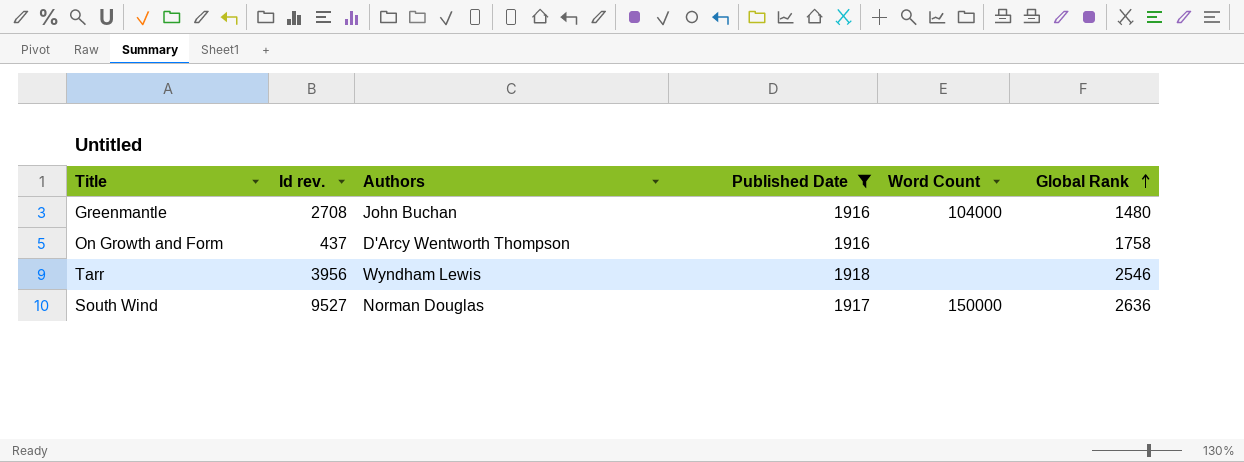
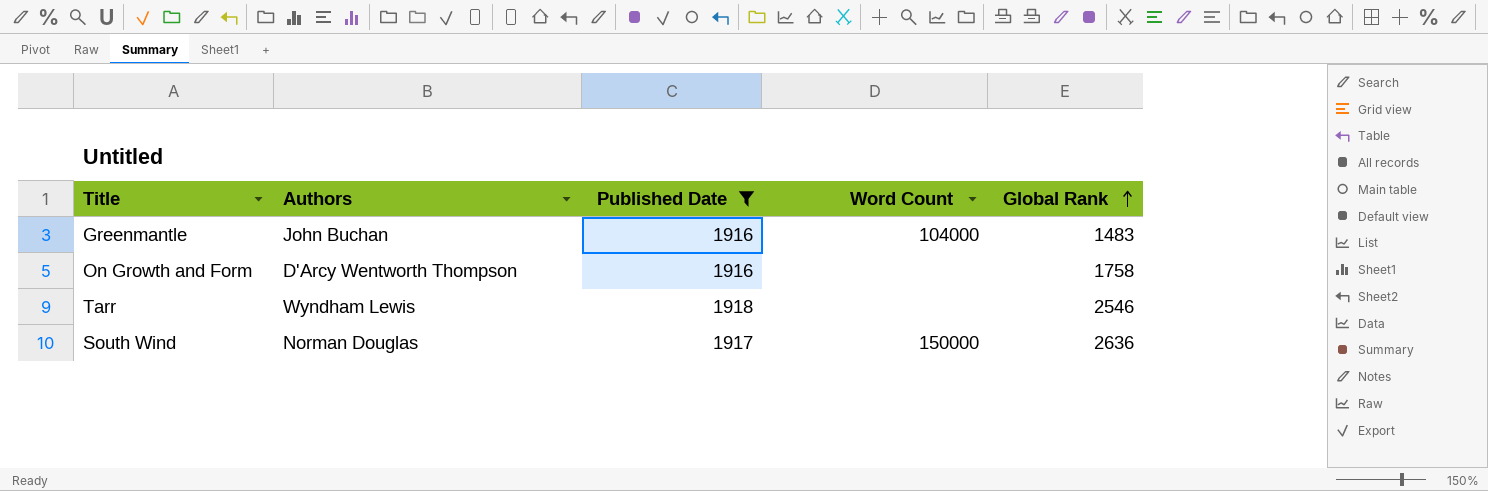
column Id rev. | position: 2 -> none
Greenmantle | Global Rank: 1480 -> 1483

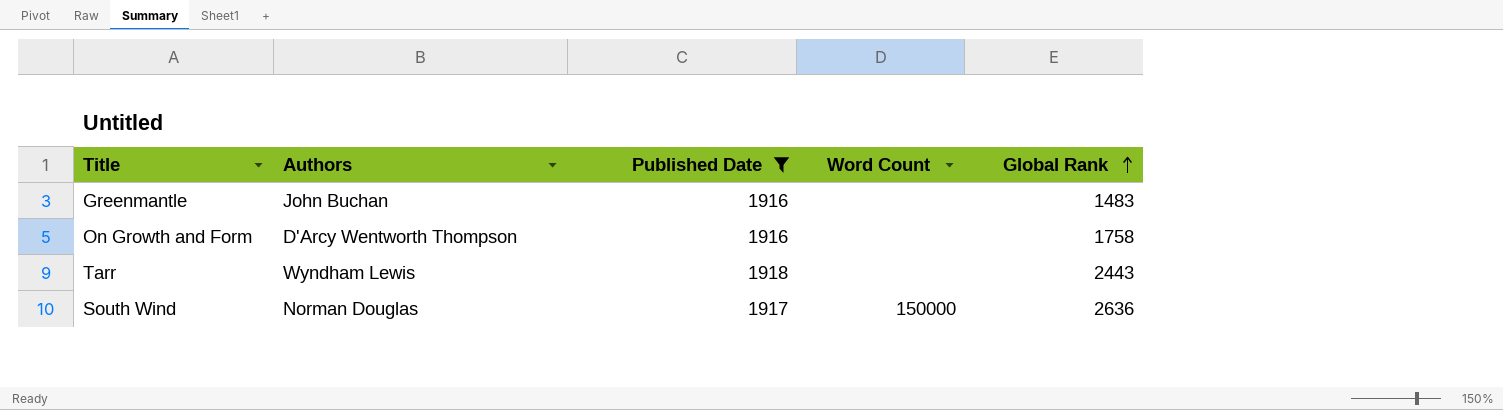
Greenmantle | Word Count: 104000 -> none
Tarr | Global Rank: 2546 -> 2443

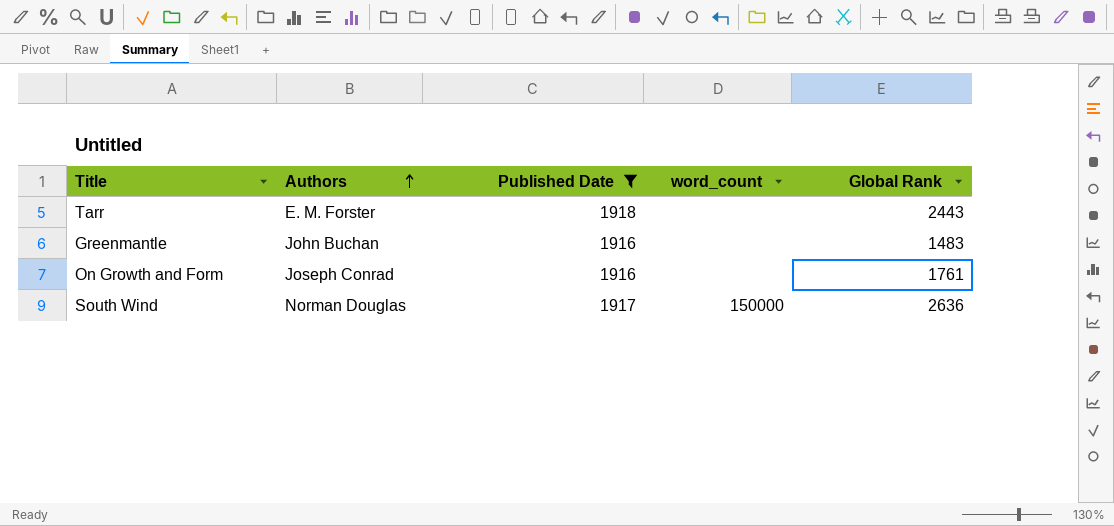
row order: Global Rank ascending -> Authors ascending
column name: Word Count -> word_count
Tarr | Authors: Wyndham Lewis -> E. M. Forster
On Growth and Form | Authors: D'Arcy Wentworth Thompson -> Joseph Conrad
On Growth and Form | Global Rank: 1758 -> 1761

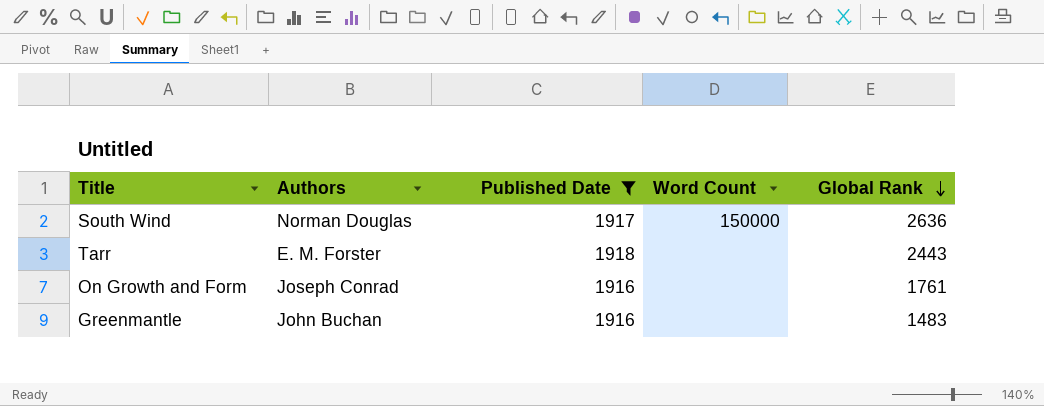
row order: Authors ascending -> Global Rank descending
column name: word_count -> Word Count

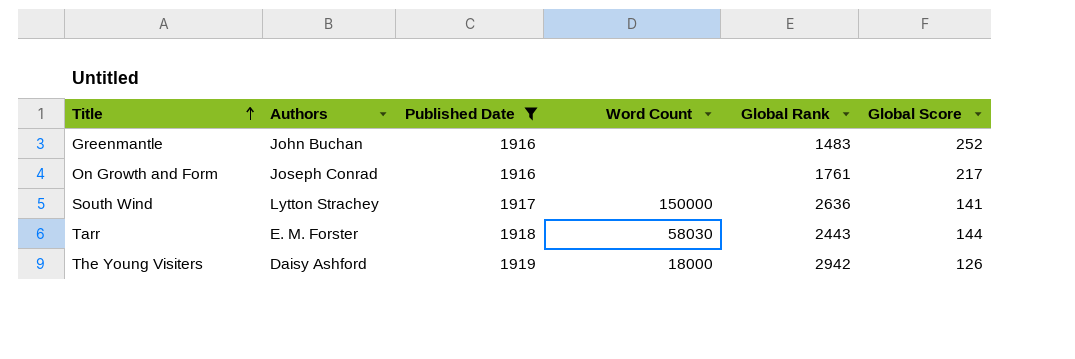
row order: Global Rank descending -> Title ascending
column Global Score | position: none -> 6
South Wind | Authors: Norman Douglas -> Lytton Strachey
Tarr | Word Count: none -> 58030
row The Young Visiters: none -> Daisy Ashford | 1919 | 18000 | 2942 | 126

